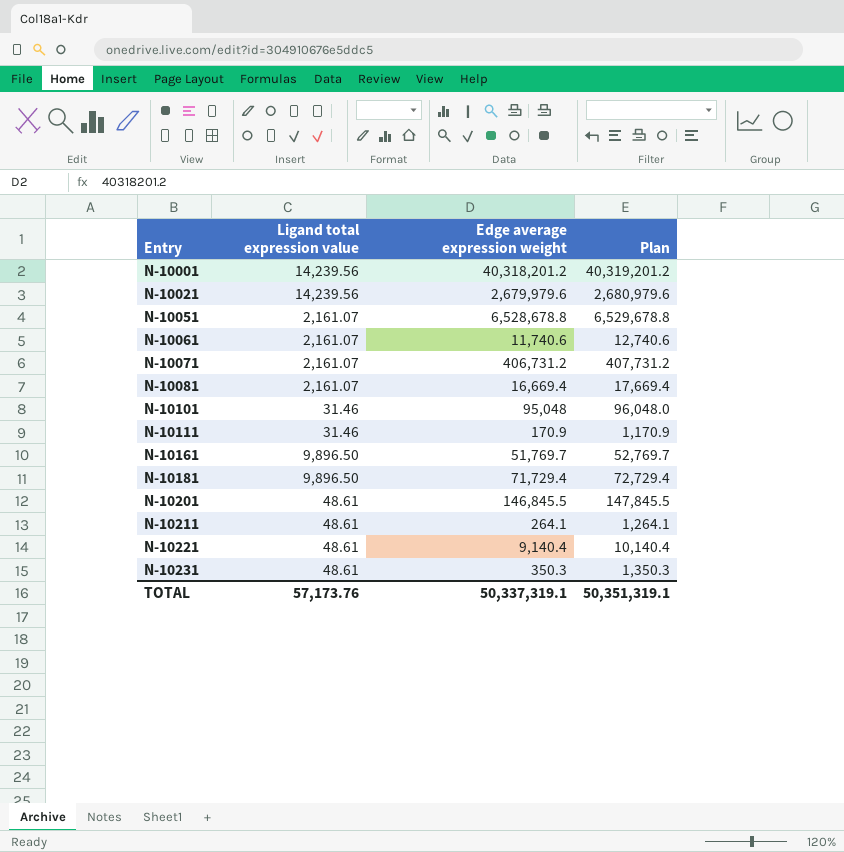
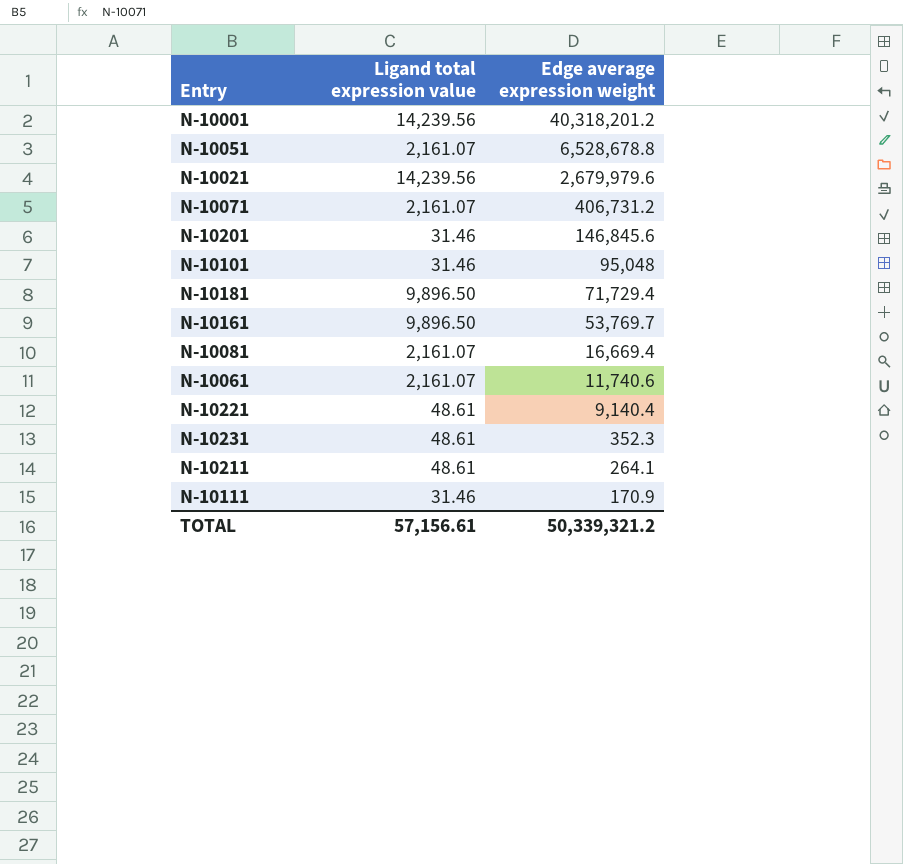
row order: Entry ascending -> Edge average expression weight descending
column Plan | formula: [Edge average expression weight] + 1000 -> none
N-10201 | Ligand total expression value: 48.61 -> 31.46
N-10201 | Edge average expression weight: 146,845.5 -> 146,845.6
N-10161 | Edge average expression weight: 51,769.7 -> 53,769.7
N-10231 | Edge average expression weight: 350.3 -> 352.3
TOTAL | Ligand total expression value: 57,173.76 -> 57,156.61
TOTAL | Edge average expression weight: 50,337,319.1 -> 50,339,321.2

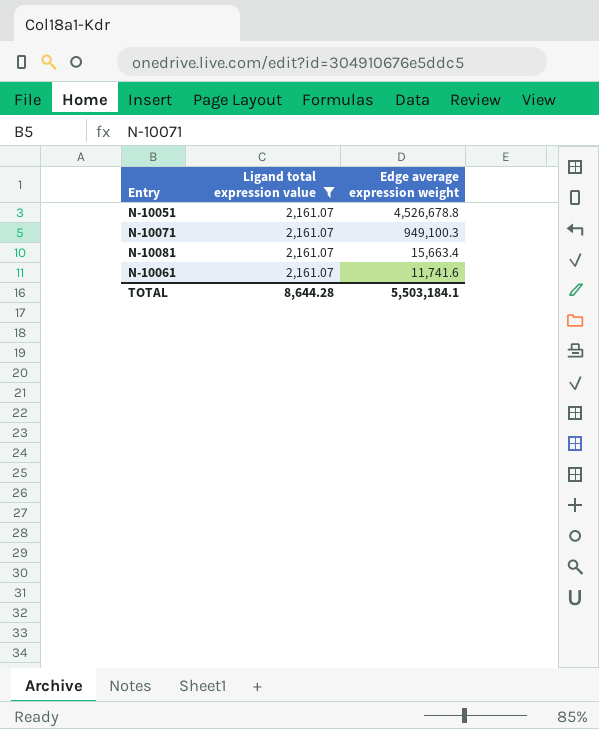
filter: none -> Ligand total expression value = 2,161.07
N-10051 | Edge average expression weight: 6,528,678.8 -> 4,526,678.8
N-10071 | Edge average expression weight: 406,731.2 -> 949,100.3
N-10081 | Edge average expression weight: 16,669.4 -> 15,663.4
N-10061 | Edge average expression weight: 11,740.6 -> 11,741.6
TOTAL | Ligand total expression value: 57,156.61 -> 8,644.28
TOTAL | Edge average expression weight: 50,339,321.2 -> 5,503,184.1

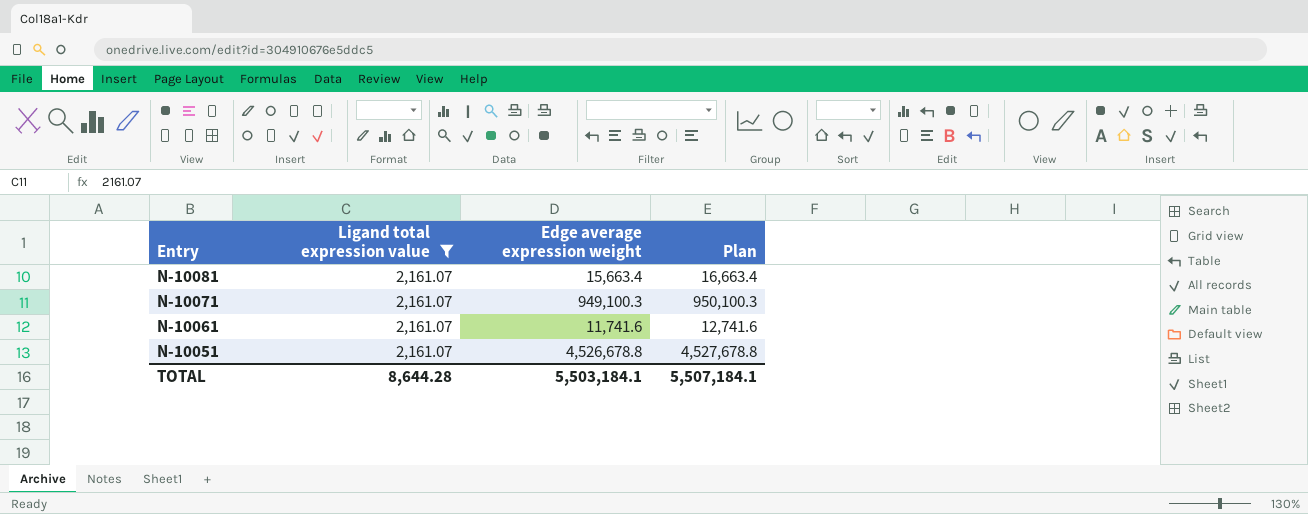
row order: Edge average expression weight descending -> Entry descending
column Plan | formula: none -> [Edge average expression weight] + 1000

